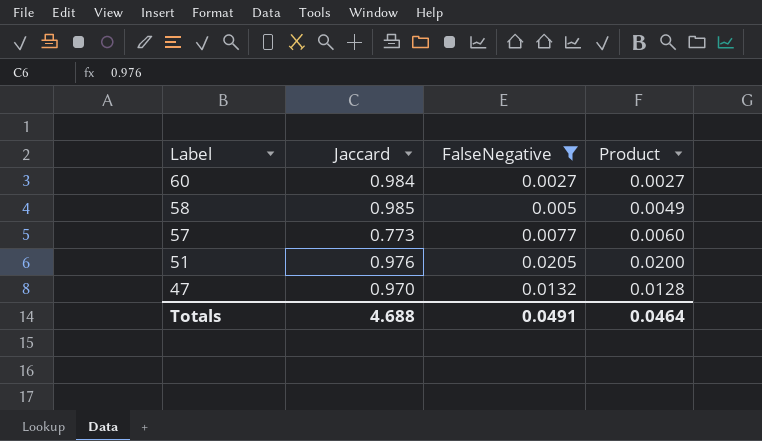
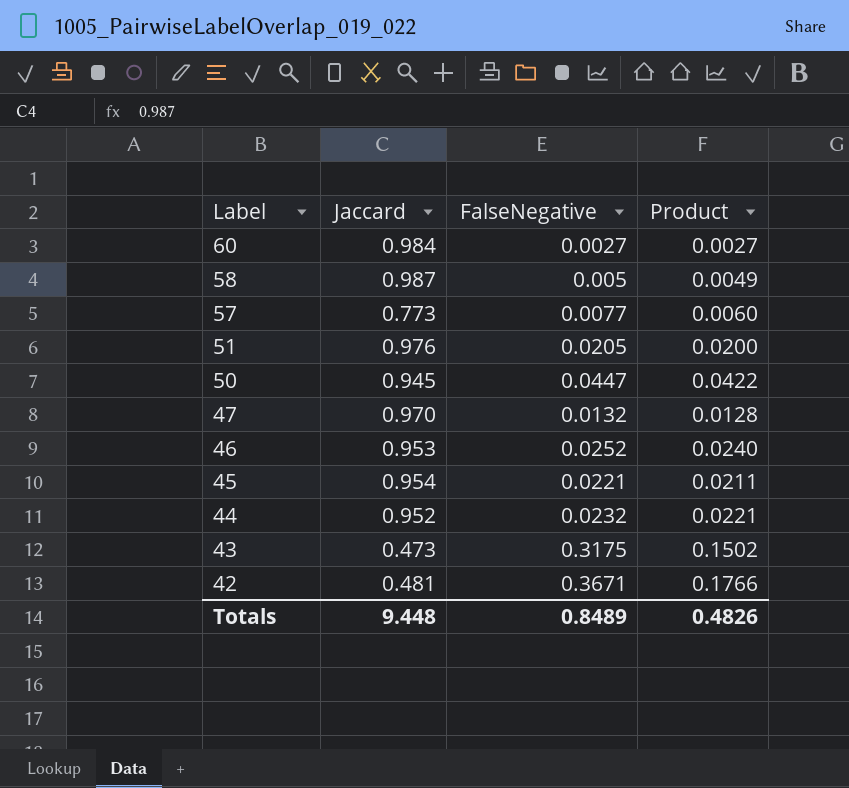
filter: FalseNegative <= 0.0205 -> none
58 | Jaccard: 0.985 -> 0.987
Totals | Jaccard: 4.688 -> 9.448
Totals | FalseNegative: 0.0491 -> 0.8489
Totals | Product: 0.0464 -> 0.4826

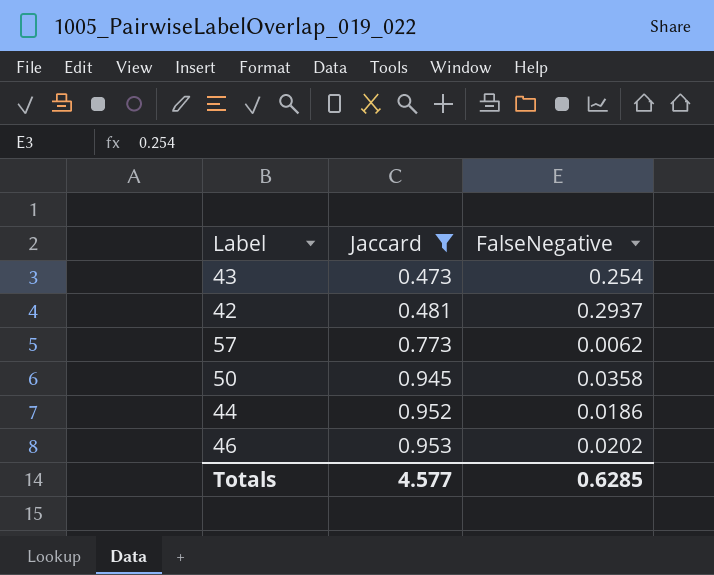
filter: none -> Jaccard <= 0.953
row order: Label descending -> Jaccard ascending
column Product | formula: [Jaccard] * [FalseNegative] -> none
43 | FalseNegative: 0.3175 -> 0.254
42 | FalseNegative: 0.3671 -> 0.2937
57 | FalseNegative: 0.0077 -> 0.0062
50 | FalseNegative: 0.0447 -> 0.0358
44 | FalseNegative: 0.0232 -> 0.0186
46 | FalseNegative: 0.0252 -> 0.0202
Totals | Jaccard: 9.448 -> 4.577
Totals | FalseNegative: 0.8489 -> 0.6285

